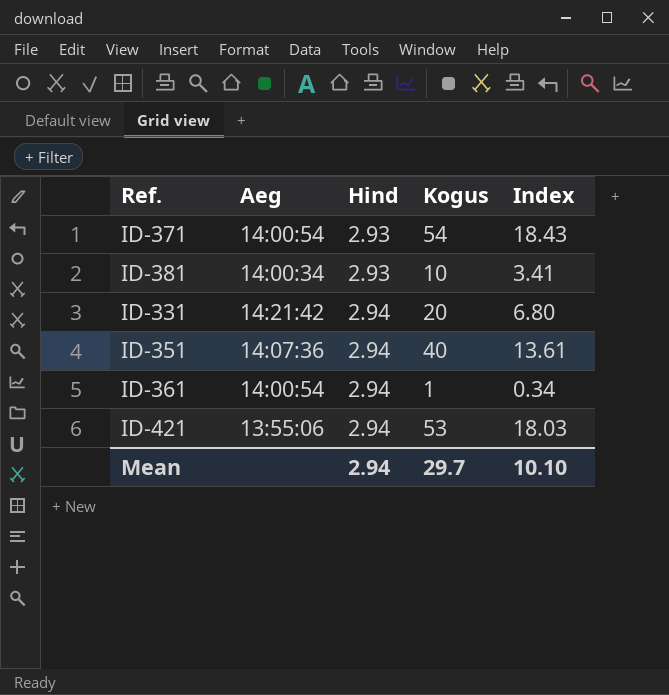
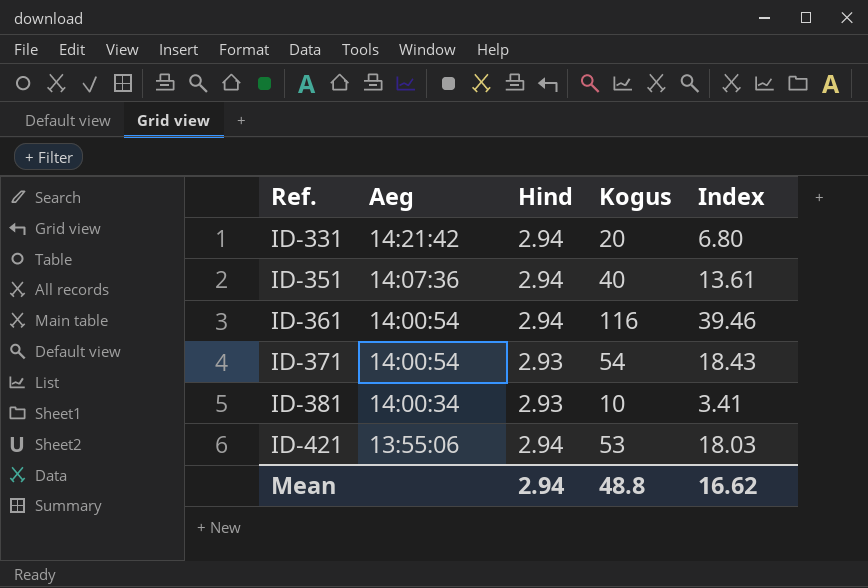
row order: Hind ascending -> Ref. ascending
ID-361 | Kogus: 1 -> 116
ID-361 | Index: 0.34 -> 39.46
Mean | Kogus: 29.7 -> 48.8
Mean | Index: 10.10 -> 16.62

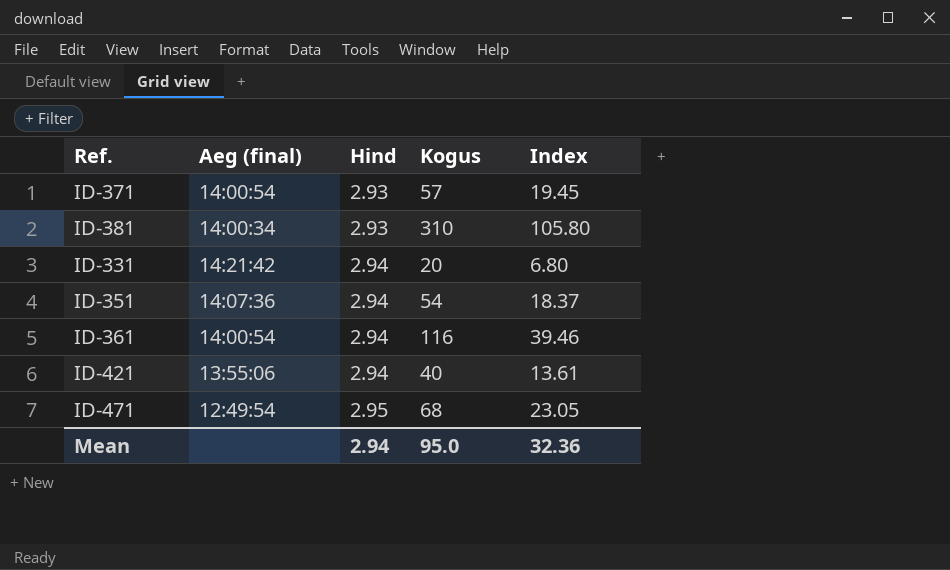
row order: Ref. ascending -> Hind ascending
column name: Aeg -> Aeg (final)
ID-371 | Kogus: 54 -> 57
ID-371 | Index: 18.43 -> 19.45
ID-381 | Kogus: 10 -> 310
ID-381 | Index: 3.41 -> 105.80
ID-351 | Kogus: 40 -> 54
ID-351 | Index: 13.61 -> 18.37
ID-421 | Kogus: 53 -> 40
ID-421 | Index: 18.03 -> 13.61
row ID-471: none -> 12:49:54 | 2.95 | 68 | 23.05
Mean | Kogus: 48.8 -> 95.0
Mean | Index: 16.62 -> 32.36

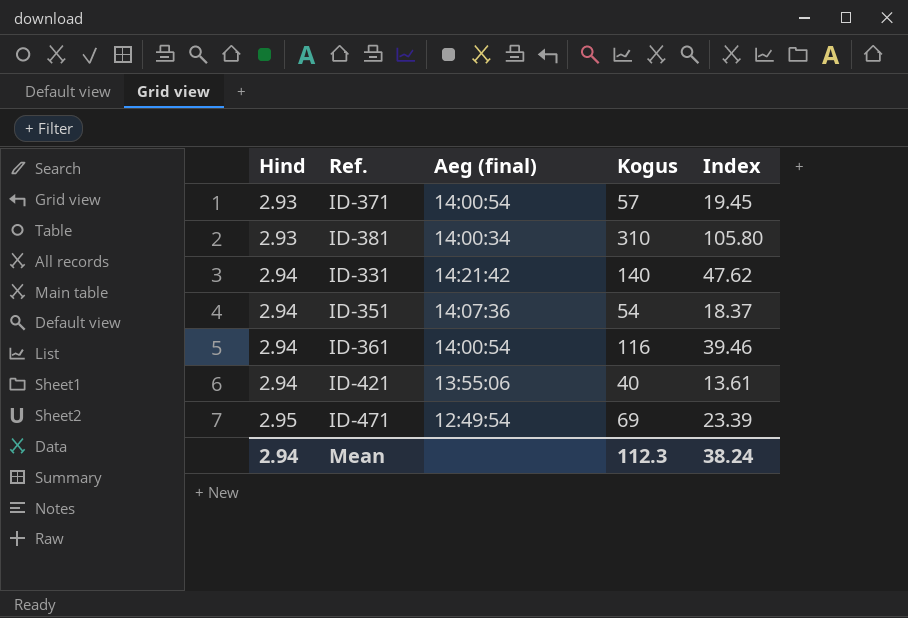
column Hind | position: 3 -> 1
ID-331 | Kogus: 20 -> 140
ID-331 | Index: 6.80 -> 47.62
ID-471 | Kogus: 68 -> 69
ID-471 | Index: 23.05 -> 23.39
Mean | Kogus: 95.0 -> 112.3
Mean | Index: 32.36 -> 38.24

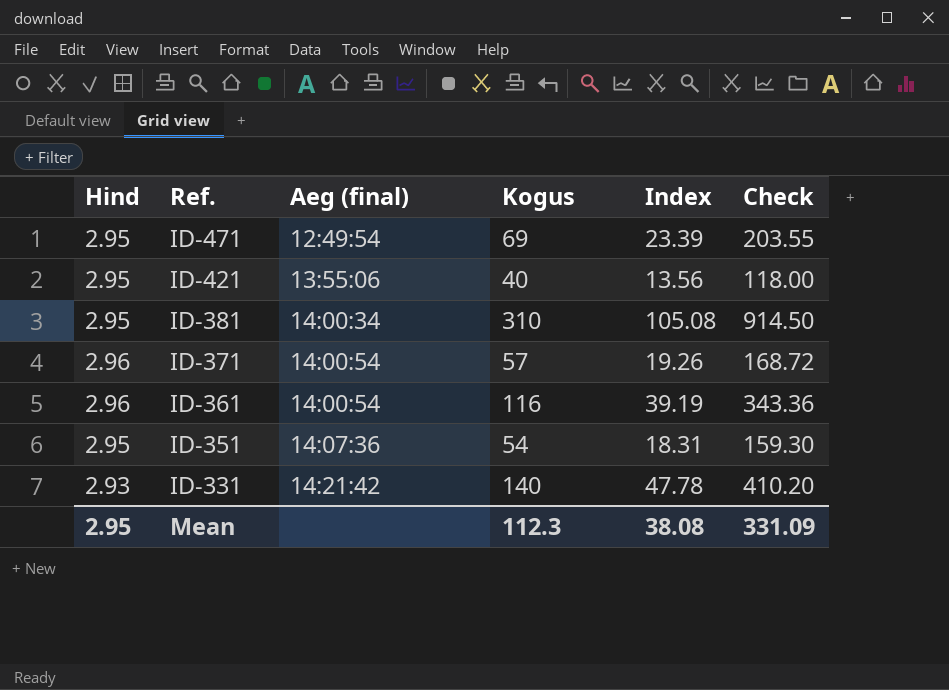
row order: Hind ascending -> Ref. descending
column Check | formula: none -> [Hind] * [Kogus]
ID-421 | Hind: 2.94 -> 2.95
ID-421 | Index: 13.61 -> 13.56
ID-381 | Hind: 2.93 -> 2.95
ID-381 | Index: 105.80 -> 105.08
ID-371 | Hind: 2.93 -> 2.96
ID-371 | Index: 19.45 -> 19.26
ID-361 | Hind: 2.94 -> 2.96
ID-361 | Index: 39.46 -> 39.19
ID-351 | Hind: 2.94 -> 2.95
ID-351 | Index: 18.37 -> 18.31
ID-331 | Hind: 2.94 -> 2.93
ID-331 | Index: 47.62 -> 47.78
Mean | Hind: 2.94 -> 2.95
Mean | Index: 38.24 -> 38.08

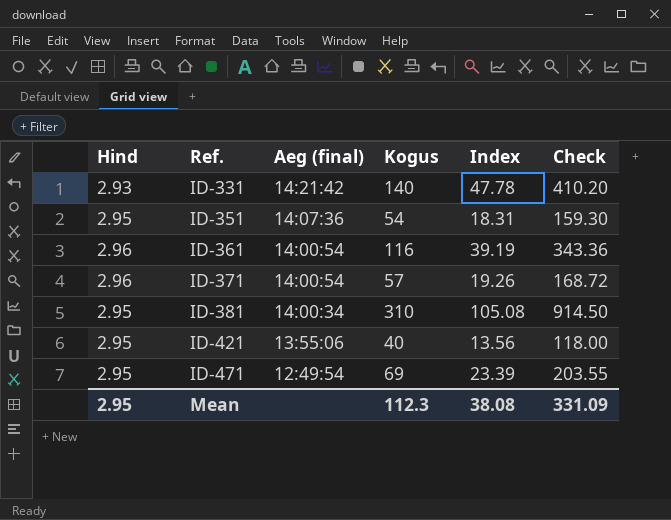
row order: Ref. descending -> Ref. ascending

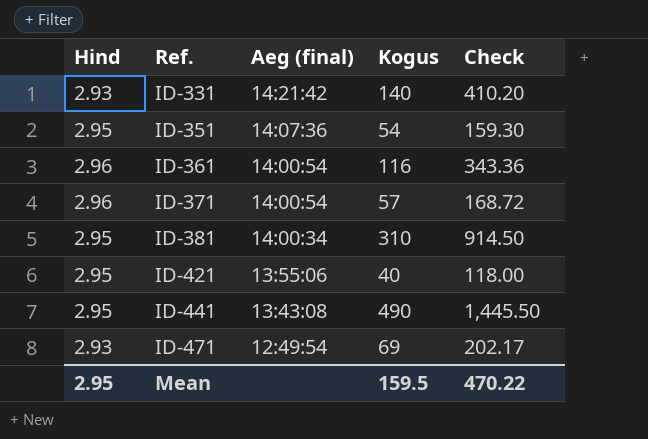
column Index | formula: [Kogus] / [Hind] -> none
row ID-441: none -> 2.95 | 13:43:08 | 490 | 1,445.50
ID-471 | Hind: 2.95 -> 2.93
ID-471 | Check: 203.55 -> 202.17
Mean | Kogus: 112.3 -> 159.5
Mean | Check: 331.09 -> 470.22

